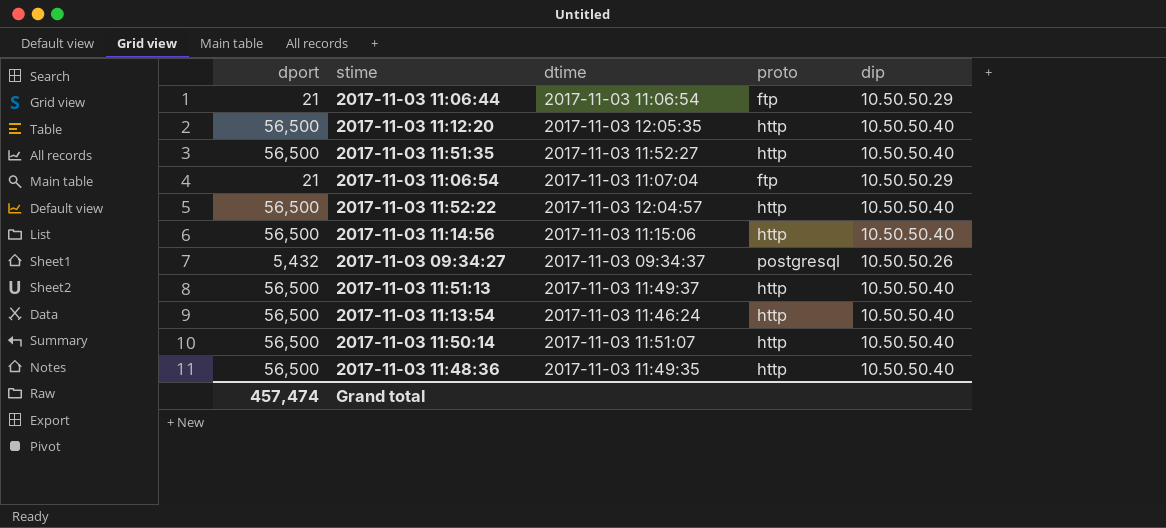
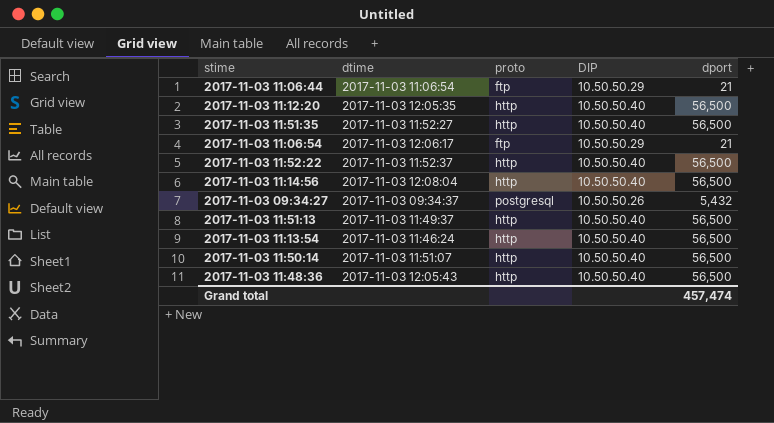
column name: dip -> DIP
column dport | position: 1 -> 5
2017-11-03 11:06:54 | dtime: 2017-11-03 11:07:04 -> 2017-11-03 12:06:17
2017-11-03 11:52:22 | dtime: 2017-11-03 12:04:57 -> 2017-11-03 11:52:37
2017-11-03 11:14:56 | dtime: 2017-11-03 11:15:06 -> 2017-11-03 12:08:04
2017-11-03 11:48:36 | dtime: 2017-11-03 11:49:35 -> 2017-11-03 12:05:43

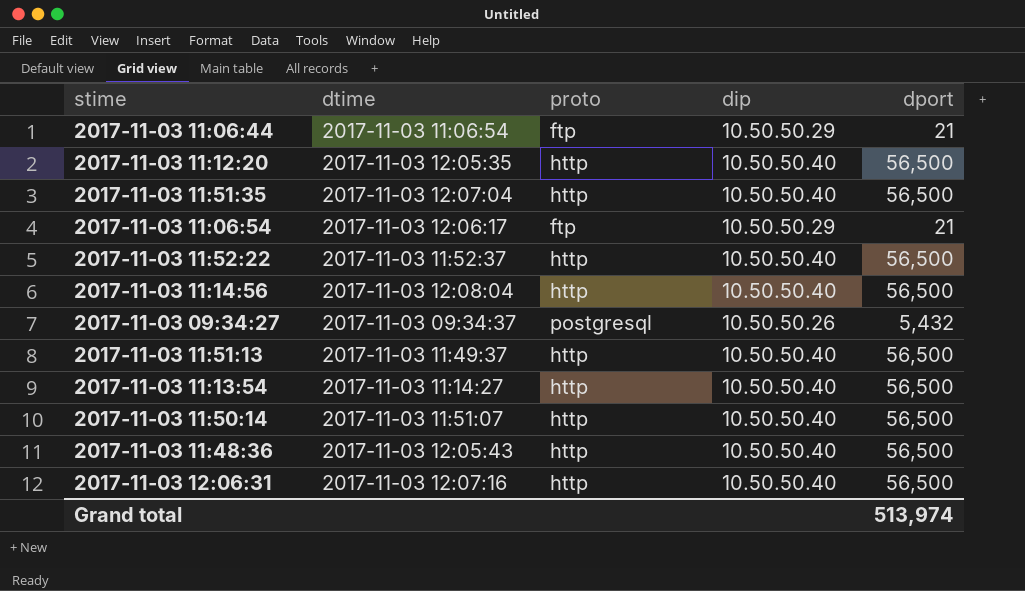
column name: DIP -> dip
2017-11-03 11:51:35 | dtime: 2017-11-03 11:52:27 -> 2017-11-03 12:07:04
2017-11-03 11:13:54 | dtime: 2017-11-03 11:46:24 -> 2017-11-03 11:14:27
row 2017-11-03 12:06:31: none -> 2017-11-03 12:07:16 | http | 10.50.50.40 | 56,500
Grand total | dport: 457,474 -> 513,974

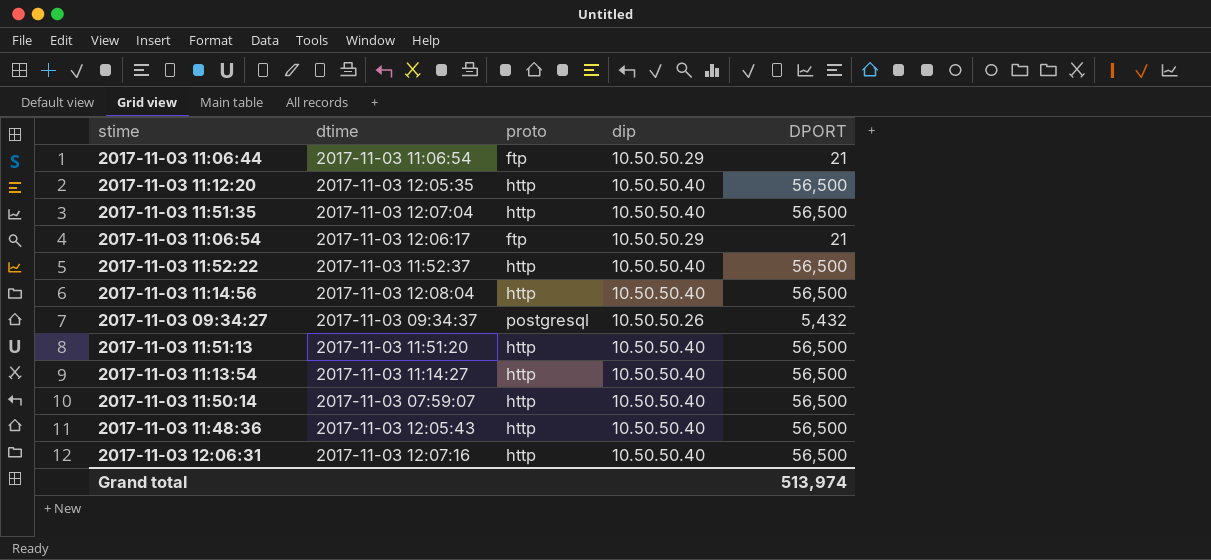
column name: dport -> DPORT
2017-11-03 11:51:13 | dtime: 2017-11-03 11:49:37 -> 2017-11-03 11:51:20
2017-11-03 11:50:14 | dtime: 2017-11-03 11:51:07 -> 2017-11-03 07:59:07

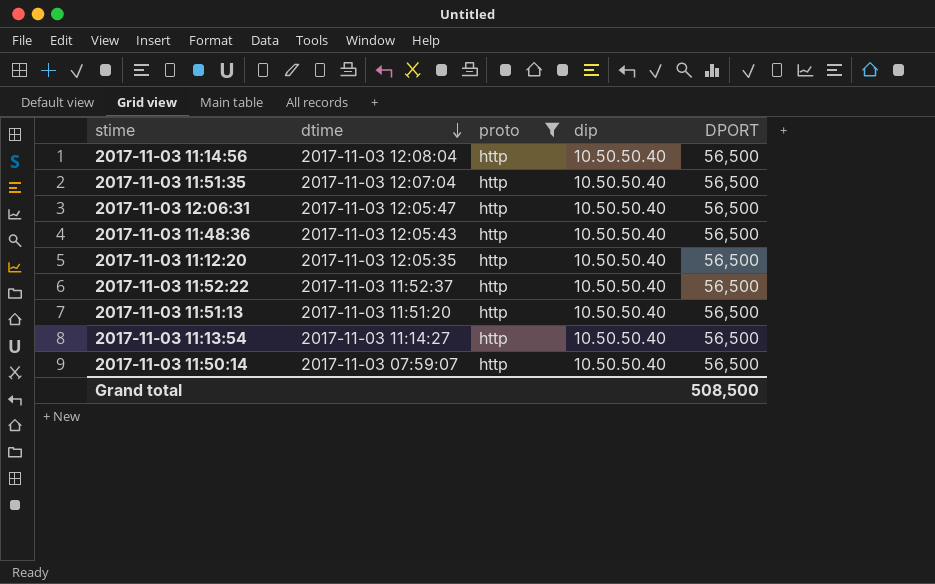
filter: none -> proto = http
row order: none -> dtime descending
2017-11-03 12:06:31 | dtime: 2017-11-03 12:07:16 -> 2017-11-03 12:05:47
Grand total | DPORT: 513,974 -> 508,500

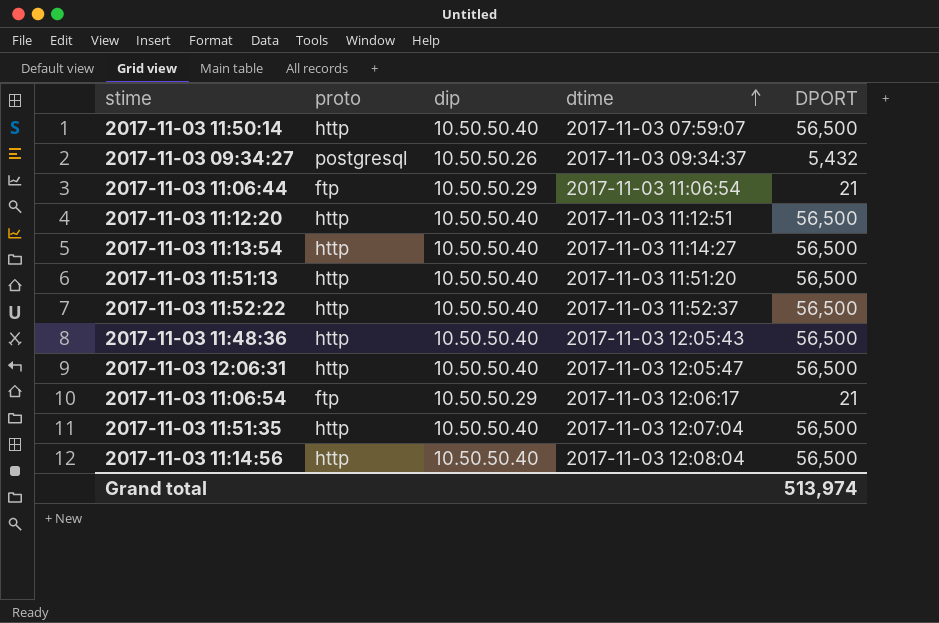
filter: proto = http -> none
row order: dtime descending -> dtime ascending
column dtime | position: 2 -> 4
2017-11-03 11:12:20 | dtime: 2017-11-03 12:05:35 -> 2017-11-03 11:12:51
Grand total | DPORT: 508,500 -> 513,974

